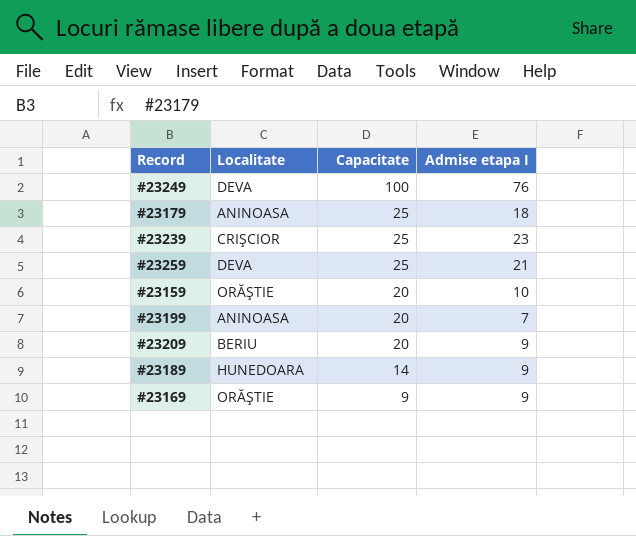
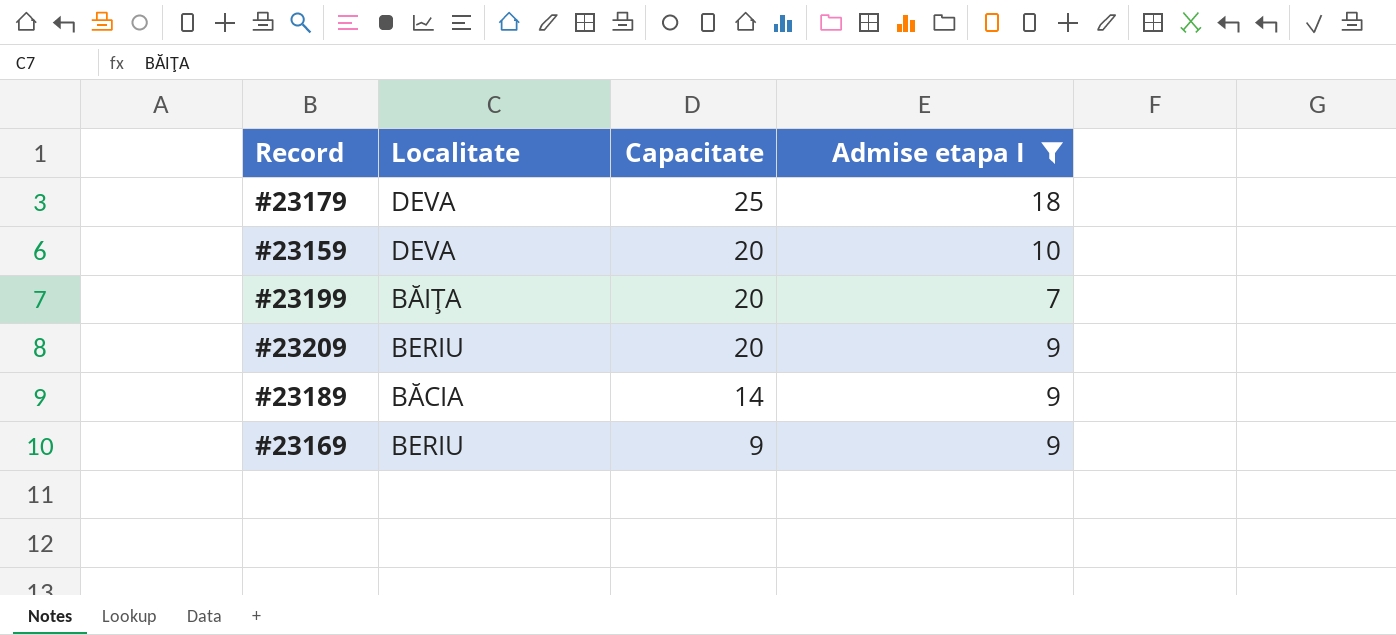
filter: none -> Admise etapa I <= 18
#23179 | Localitate: ANINOASA -> DEVA
#23159 | Localitate: ORĂŞTIE -> DEVA
#23199 | Localitate: ANINOASA -> BĂIŢA
#23189 | Localitate: HUNEDOARA -> BĂCIA
#23169 | Localitate: ORĂŞTIE -> BERIU

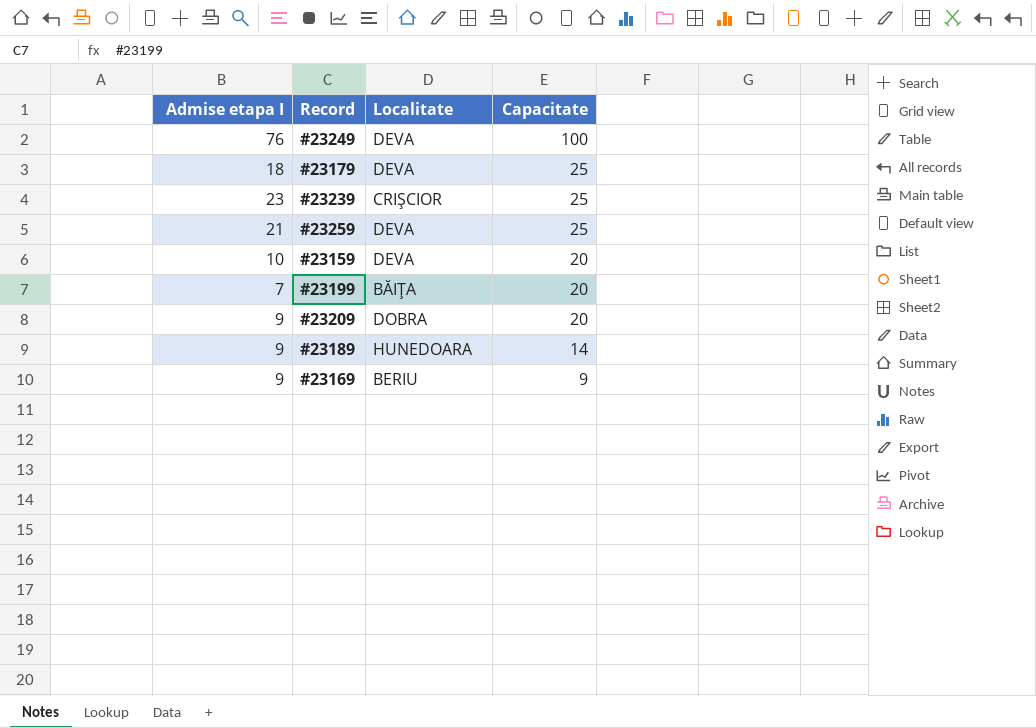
filter: Admise etapa I <= 18 -> none
column Admise etapa I | position: 4 -> 1
#23209 | Localitate: BERIU -> DOBRA
#23189 | Localitate: BĂCIA -> HUNEDOARA

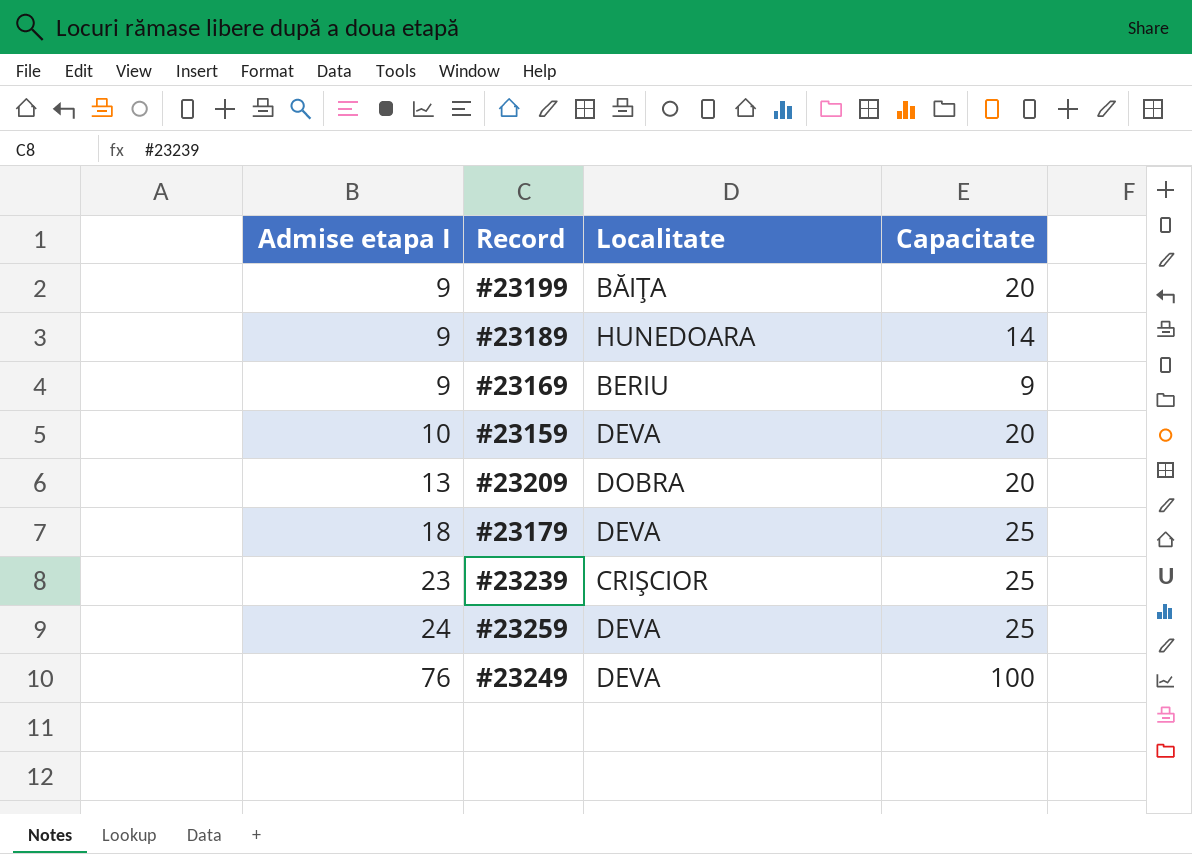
row order: Capacitate descending -> Admise etapa I ascending
#23199 | Admise etapa I: 7 -> 9
#23209 | Admise etapa I: 9 -> 13
#23259 | Admise etapa I: 21 -> 24

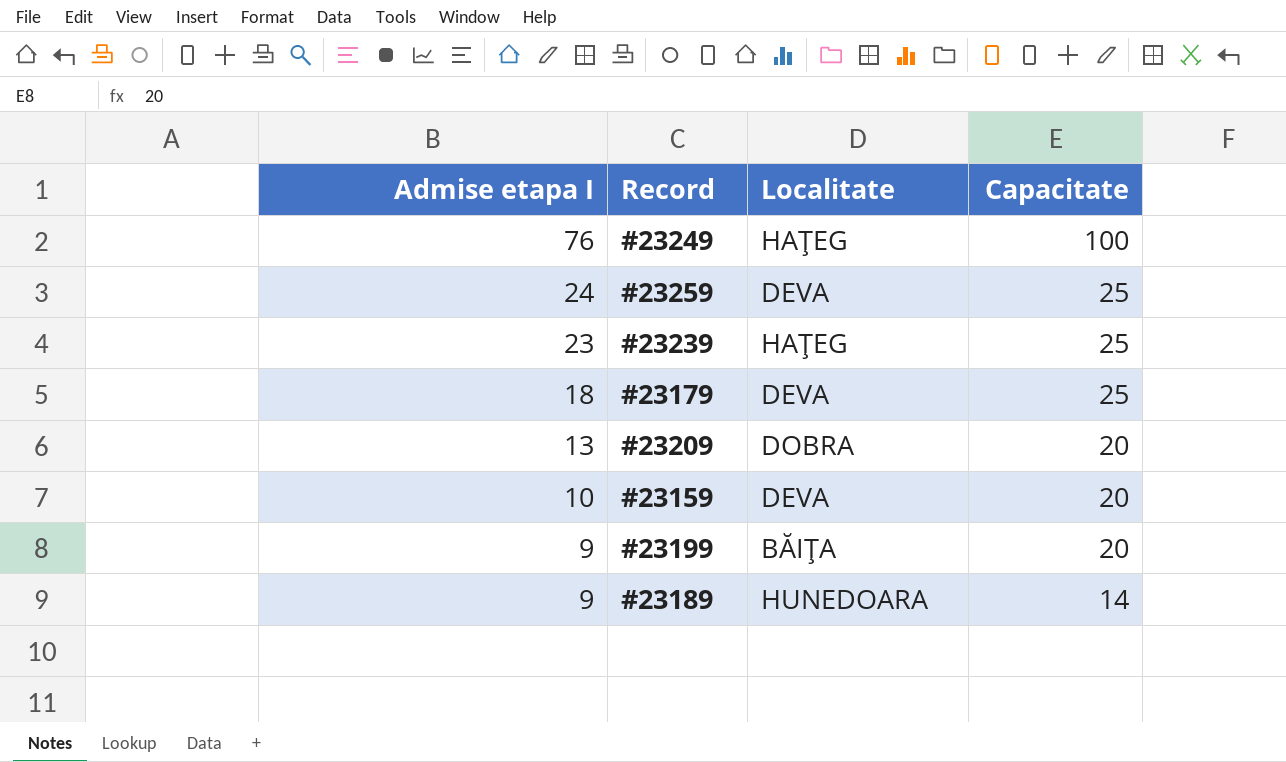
row order: Admise etapa I ascending -> Admise etapa I descending
row #23169: 9 | BERIU | 9 -> none
#23249 | Localitate: DEVA -> HAŢEG
#23239 | Localitate: CRIŞCIOR -> HAŢEG

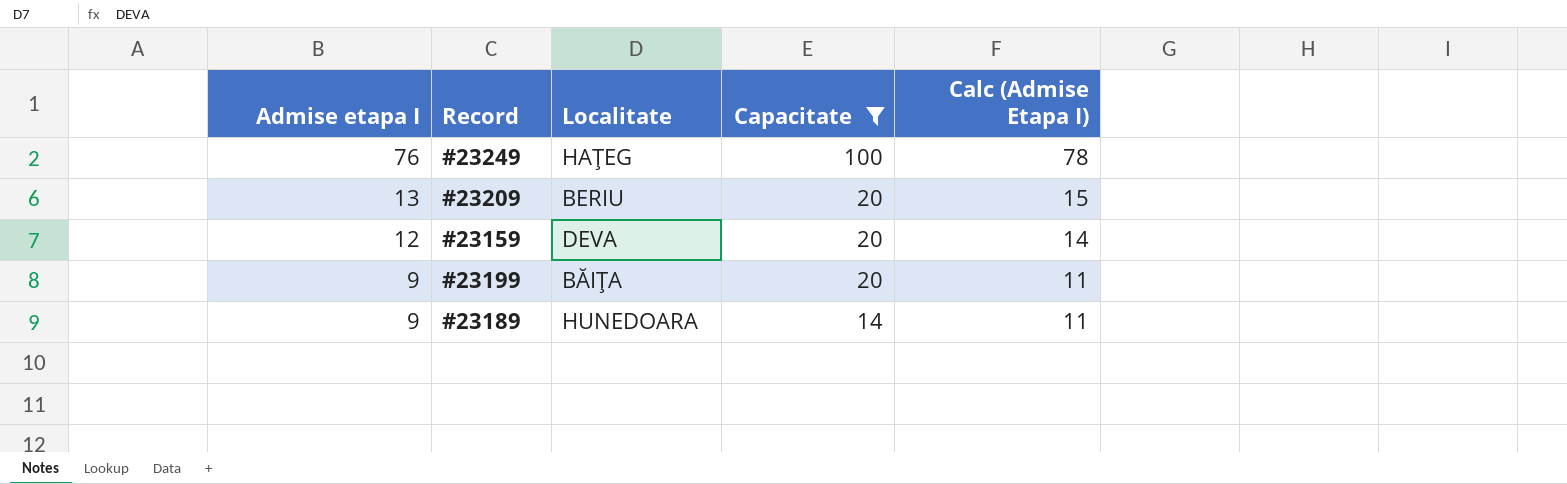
filter: none -> Capacitate != 25
column Calc (Admise Etapa I) | formula: none -> [Admise etapa I] + 2
#23209 | Localitate: DOBRA -> BERIU
#23159 | Admise etapa I: 10 -> 12

